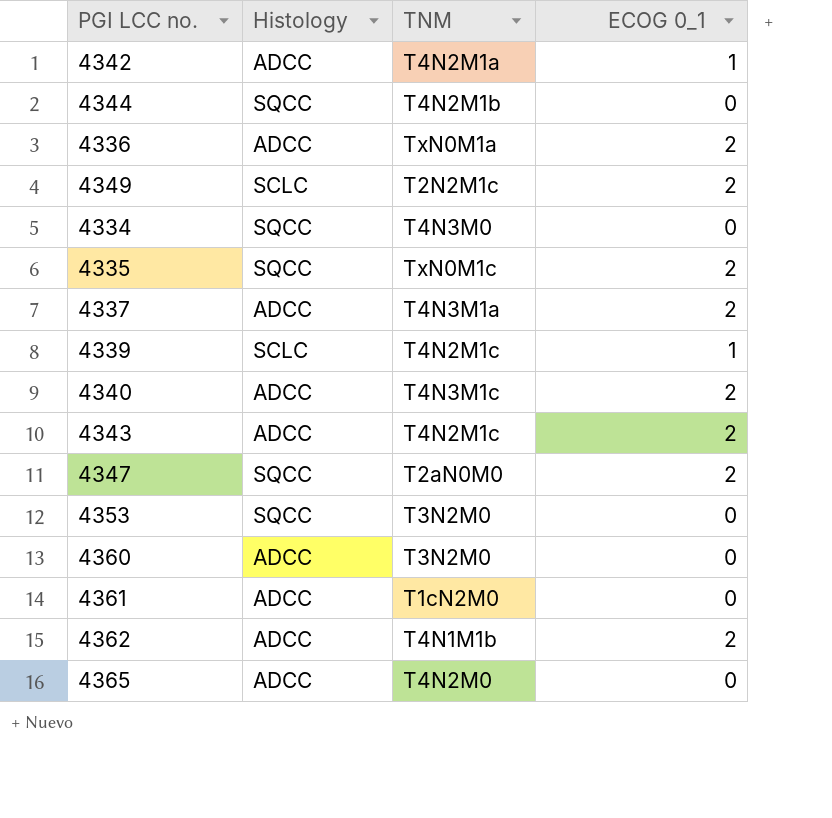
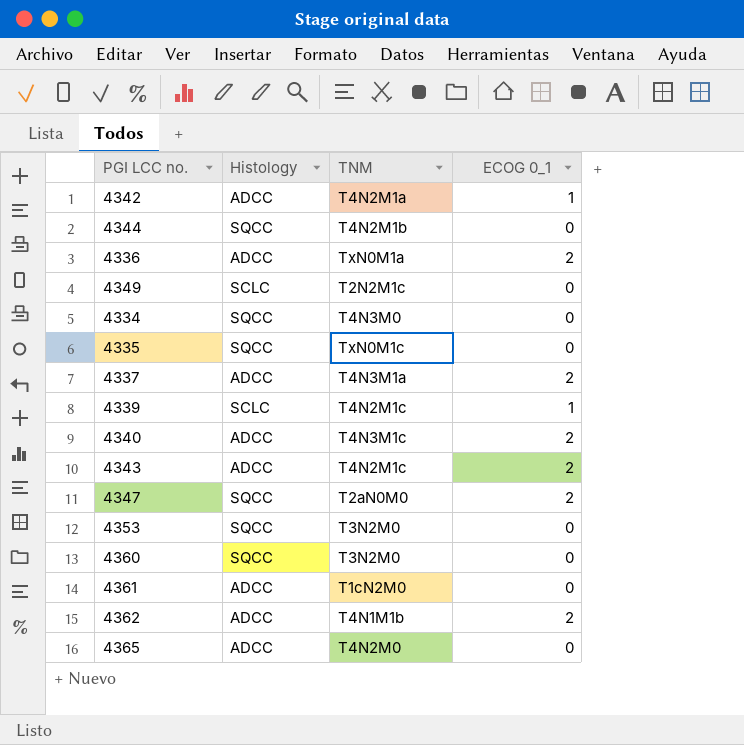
4349 | ECOG 0_1: 2 -> 0
4335 | ECOG 0_1: 2 -> 0
4360 | Histology: ADCC -> SQCC

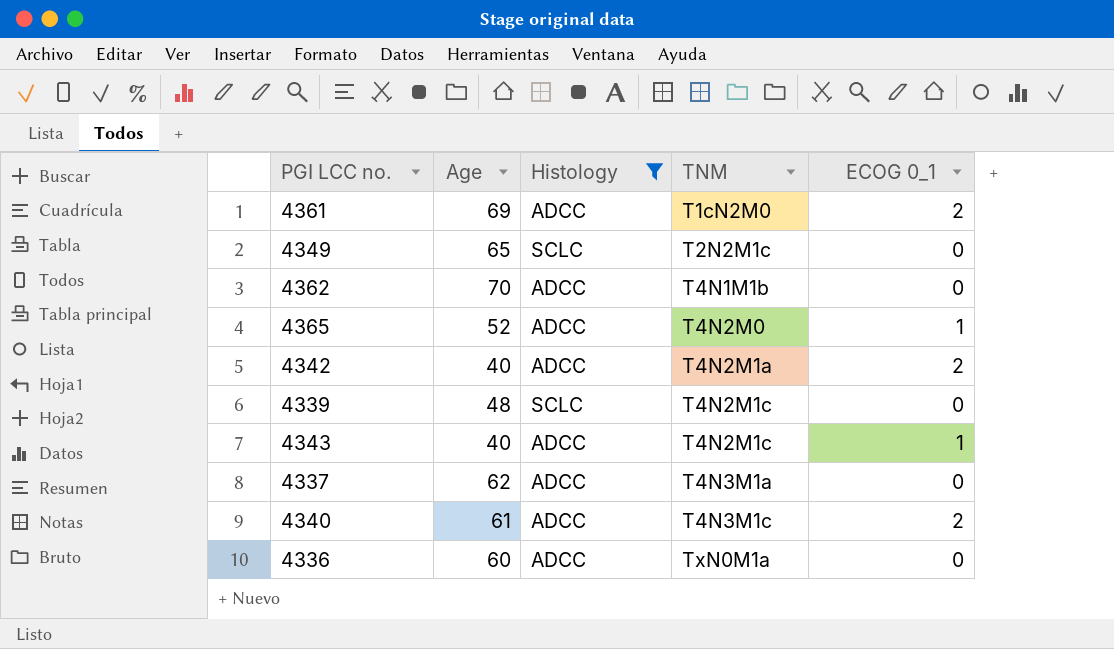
filter: none -> Histology != SQCC
row order: none -> TNM ascending
column Age | position: none -> 2
4361 | ECOG 0_1: 0 -> 2
4362 | ECOG 0_1: 2 -> 0
4365 | ECOG 0_1: 0 -> 1
4342 | ECOG 0_1: 1 -> 2
4339 | ECOG 0_1: 1 -> 0
4343 | ECOG 0_1: 2 -> 1
4337 | ECOG 0_1: 2 -> 0
4336 | ECOG 0_1: 2 -> 0

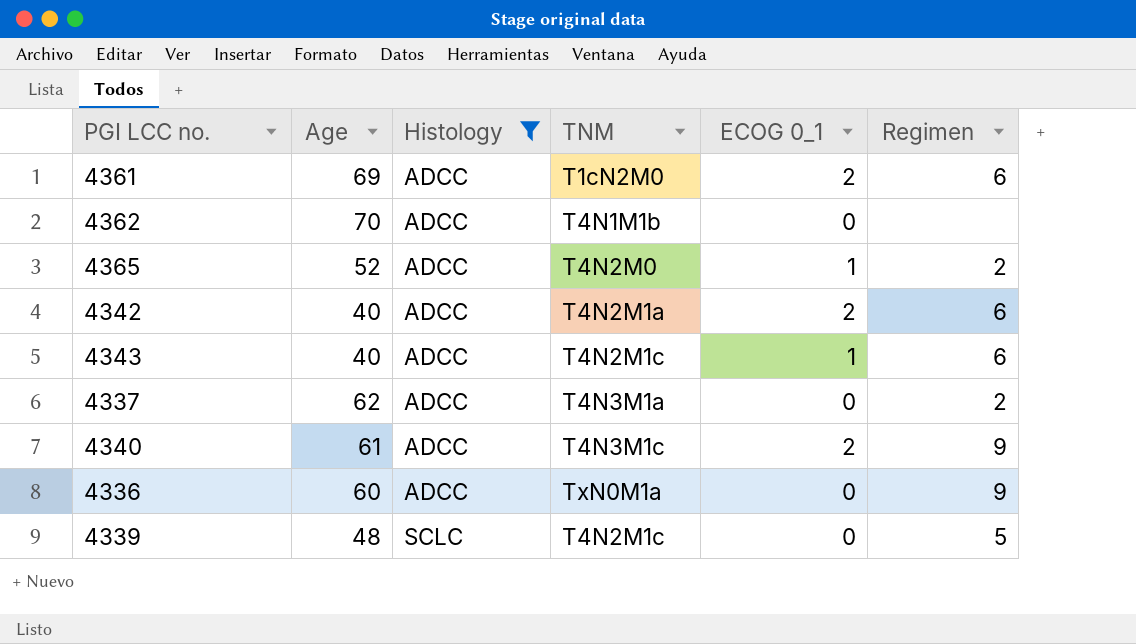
row order: TNM ascending -> Histology ascending
column Regimen | position: none -> 6
row 4349: 65 | SCLC | T2N2M1c | 0 -> none

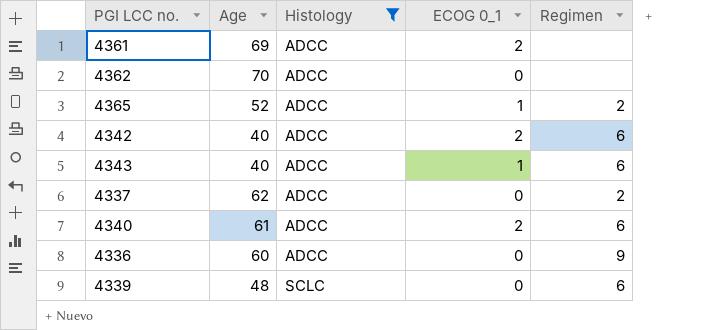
column TNM | position: 4 -> none
4361 | Regimen: 6 -> none
4340 | Regimen: 9 -> 6
4339 | Regimen: 5 -> 6

